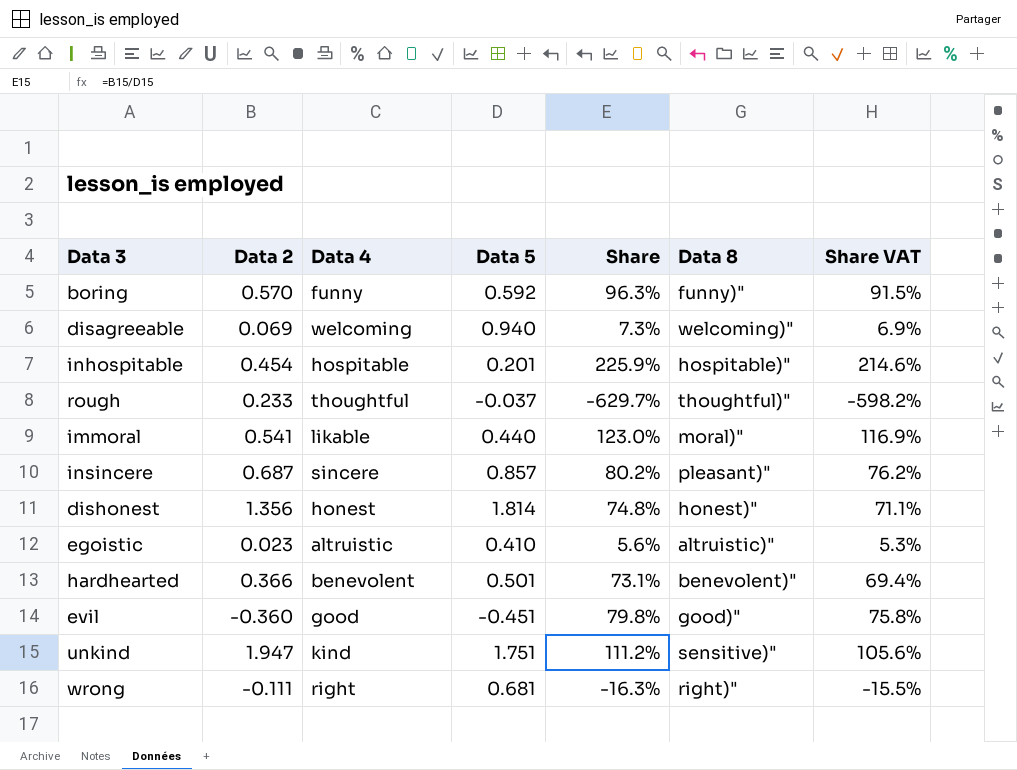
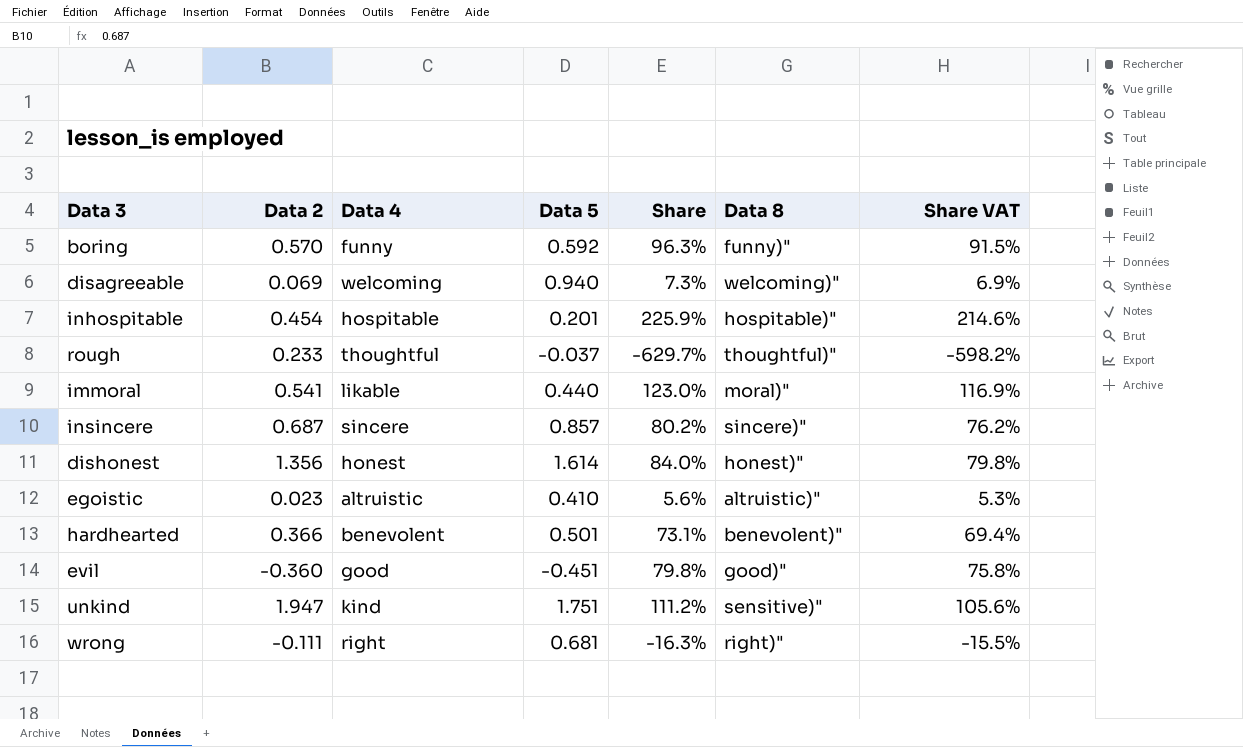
insincere | Data 8: pleasant)" -> sincere)"
dishonest | Data 5: 1.814 -> 1.614
dishonest | Share: 74.8% -> 84.0%
dishonest | Share VAT: 71.1% -> 79.8%

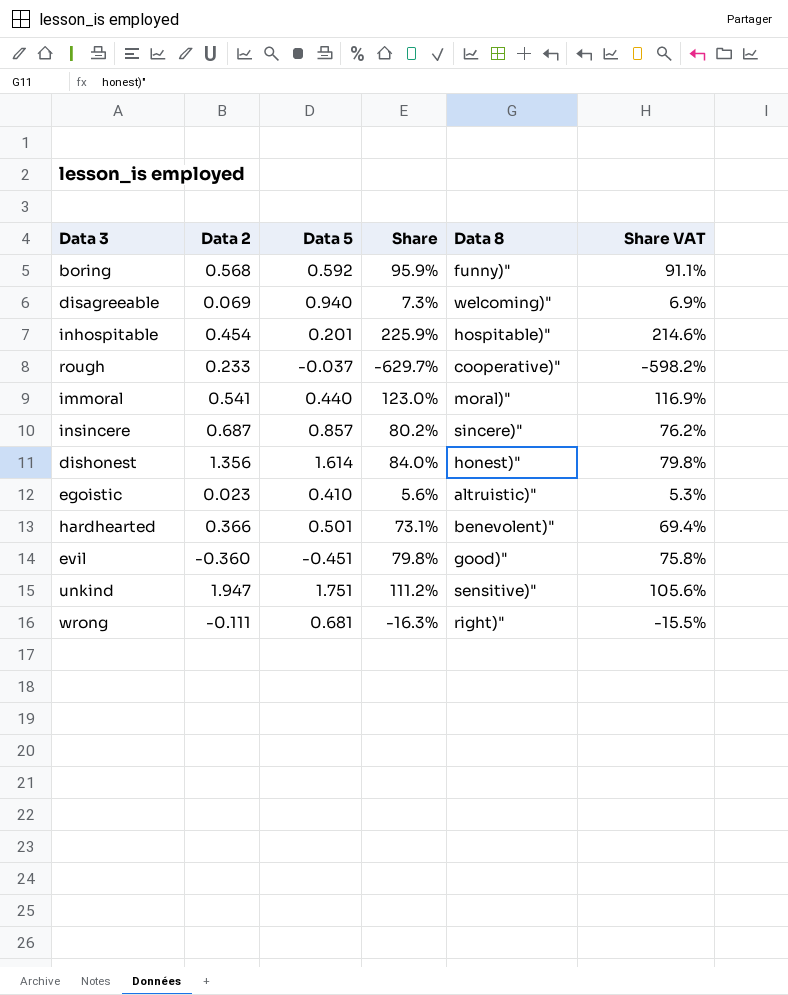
column Data 4 | position: 3 -> none
boring | Data 2: 0.570 -> 0.568
boring | Share: 96.3% -> 95.9%
boring | Share VAT: 91.5% -> 91.1%
rough | Data 8: thoughtful)" -> cooperative)"

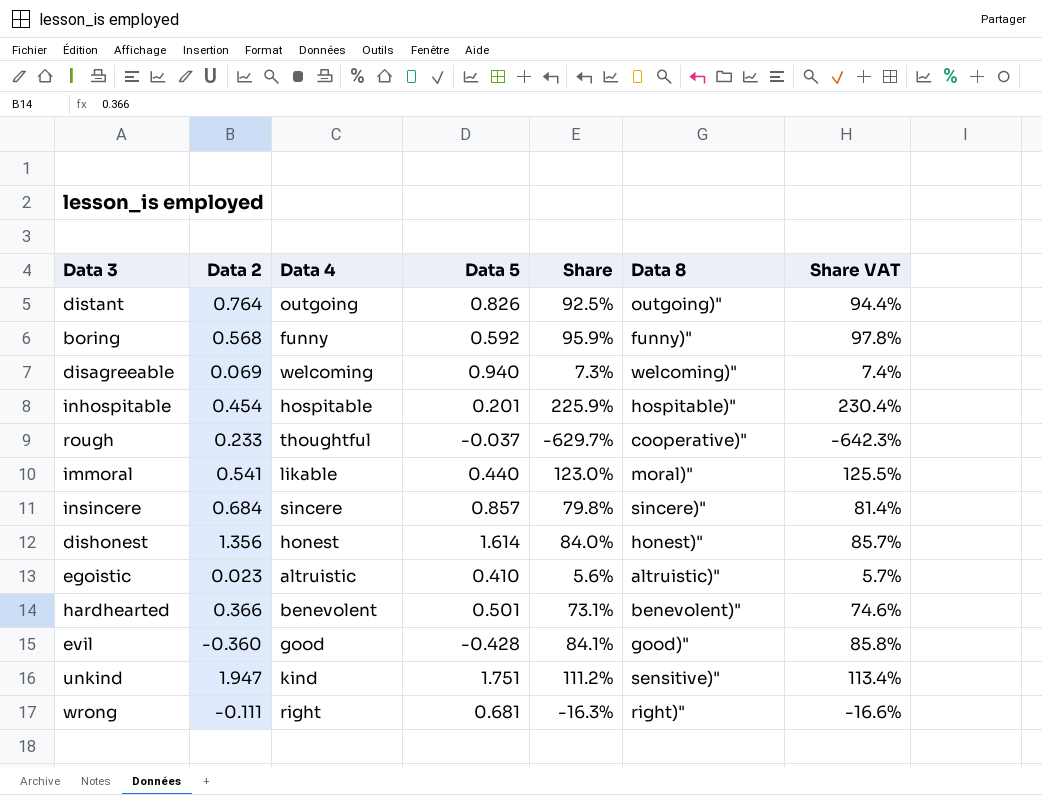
column Data 4 | position: none -> 3
column Share VAT | formula: [Share] * 0.95 -> [Share] * 1.02
row distant: none -> 0.764 | outgoing | 0.826 | 92.5% | outgoing)" | 94.4%
insincere | Data 2: 0.687 -> 0.684
insincere | Share: 80.2% -> 79.8%
evil | Data 5: -0.451 -> -0.428
evil | Share: 79.8% -> 84.1%

